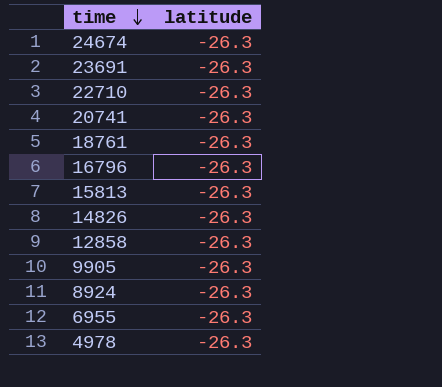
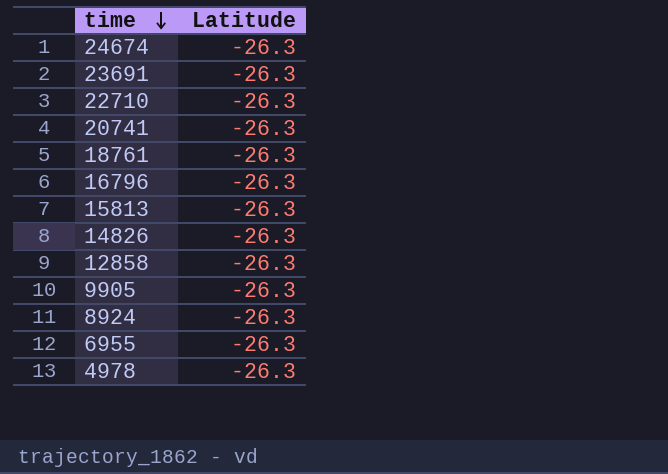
column name: latitude -> Latitude

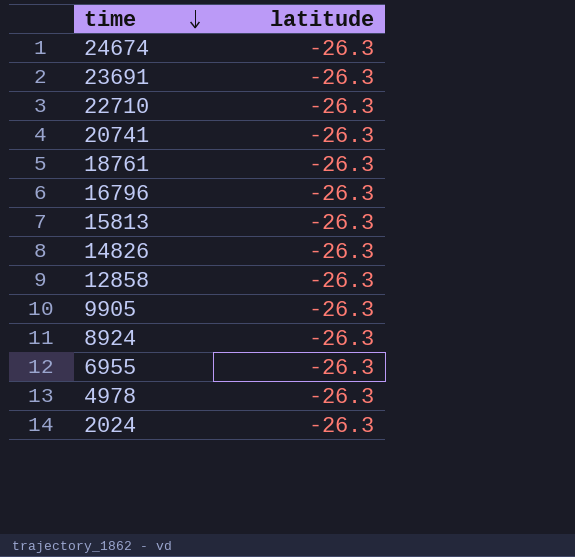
column name: Latitude -> latitude
row 2024: none -> -26.3

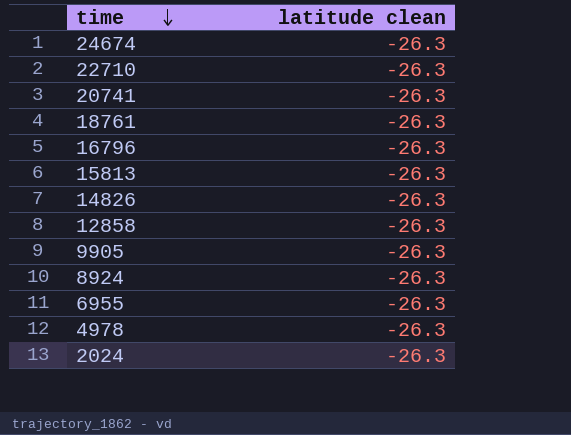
column name: latitude -> latitude clean
row 23691: -26.3 -> none

